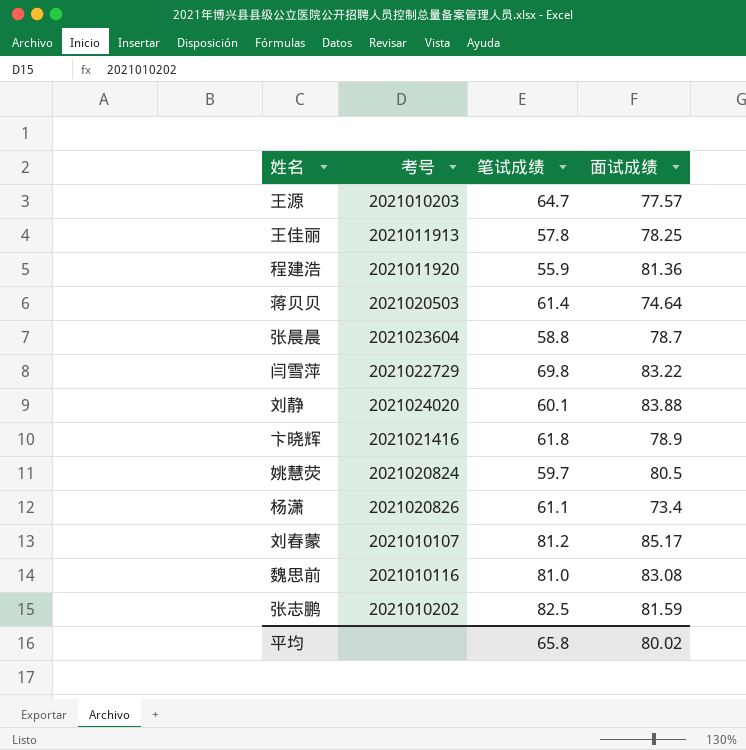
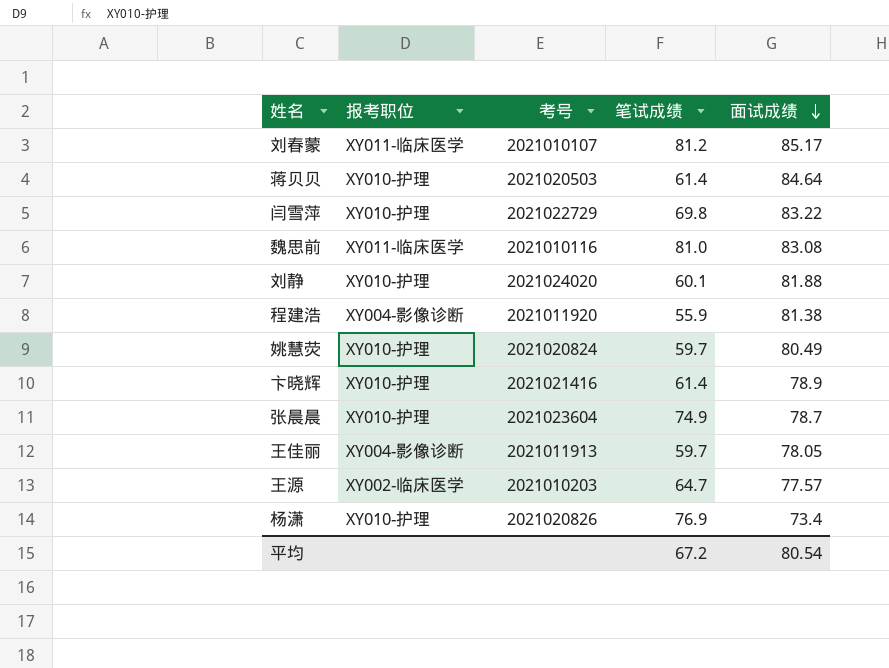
row order: none -> 面试成绩 descending
column 报考职位 | position: none -> 2
row 张志鹏: 2021010202 | 82.5 | 81.59 -> none
蒋贝贝 | 面试成绩: 74.64 -> 84.64
刘静 | 面试成绩: 83.88 -> 81.88
程建浩 | 面试成绩: 81.36 -> 81.38
姚慧荧 | 面试成绩: 80.5 -> 80.49
卞晓辉 | 笔试成绩: 61.8 -> 61.4
张晨晨 | 笔试成绩: 58.8 -> 74.9
王佳丽 | 笔试成绩: 57.8 -> 59.7
王佳丽 | 面试成绩: 78.25 -> 78.05
杨潇 | 笔试成绩: 61.1 -> 76.9
平均 | 笔试成绩: 65.8 -> 67.2
平均 | 面试成绩: 80.02 -> 80.54

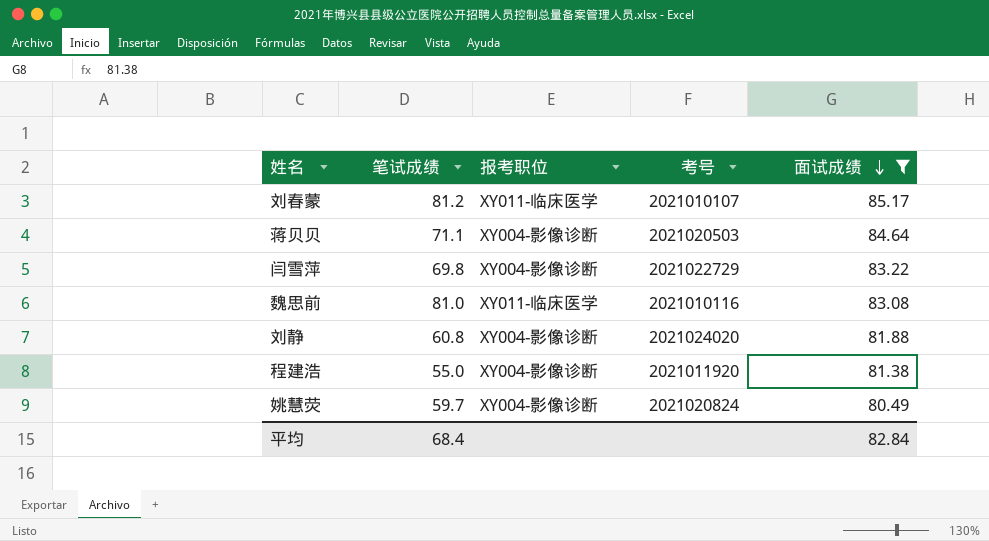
filter: none -> 面试成绩 >= 80.49
column 笔试成绩 | position: 4 -> 2
蒋贝贝 | 笔试成绩: 61.4 -> 71.1
蒋贝贝 | 报考职位: XY010-护理 -> XY004-影像诊断
闫雪萍 | 报考职位: XY010-护理 -> XY004-影像诊断
刘静 | 笔试成绩: 60.1 -> 60.8
刘静 | 报考职位: XY010-护理 -> XY004-影像诊断
程建浩 | 笔试成绩: 55.9 -> 55.0
姚慧荧 | 报考职位: XY010-护理 -> XY004-影像诊断
平均 | 笔试成绩: 67.2 -> 68.4
平均 | 面试成绩: 80.54 -> 82.84

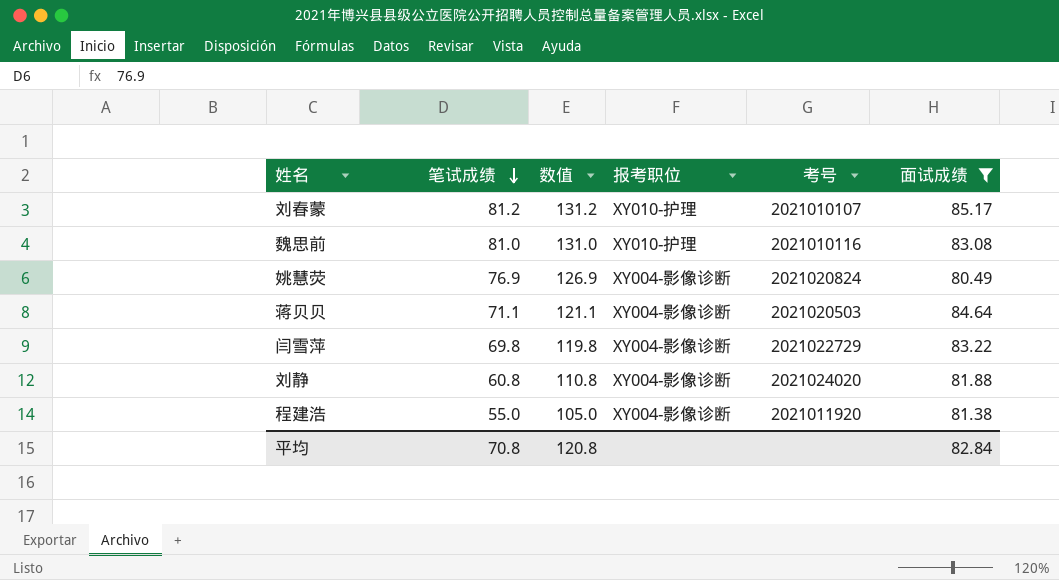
row order: 面试成绩 descending -> 笔试成绩 descending
column 数值 | formula: none -> [笔试成绩] + 50
刘春蒙 | 报考职位: XY011-临床医学 -> XY010-护理
魏思前 | 报考职位: XY011-临床医学 -> XY010-护理
姚慧荧 | 笔试成绩: 59.7 -> 76.9
平均 | 笔试成绩: 68.4 -> 70.8

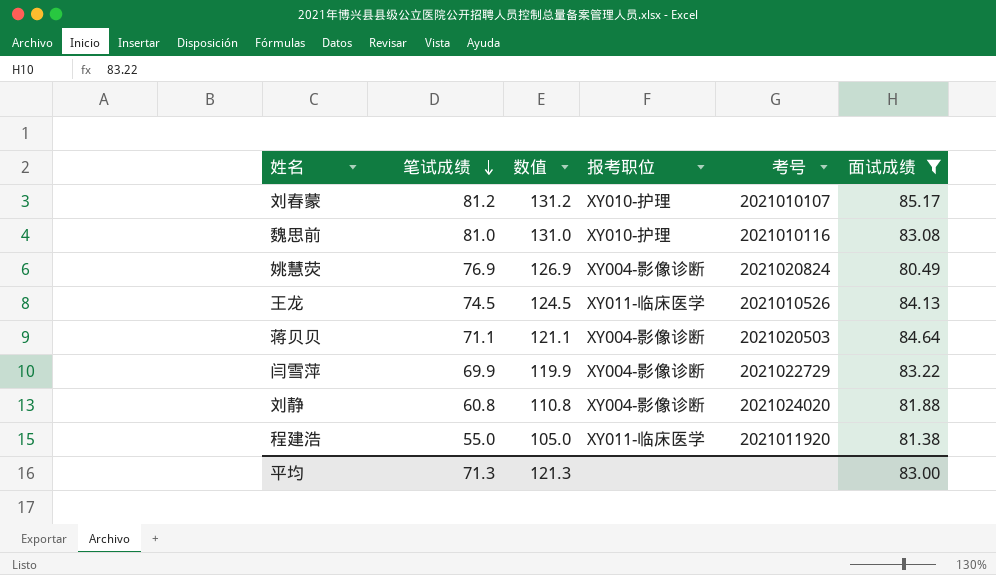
row 王龙: none -> 74.5 | 124.5 | XY011-临床医学 | 2021010526 | 84.13
闫雪萍 | 笔试成绩: 69.8 -> 69.9
闫雪萍 | 数值: 119.8 -> 119.9
程建浩 | 报考职位: XY004-影像诊断 -> XY011-临床医学
平均 | 笔试成绩: 70.8 -> 71.3
平均 | 数值: 120.8 -> 121.3
平均 | 面试成绩: 82.84 -> 83.00

